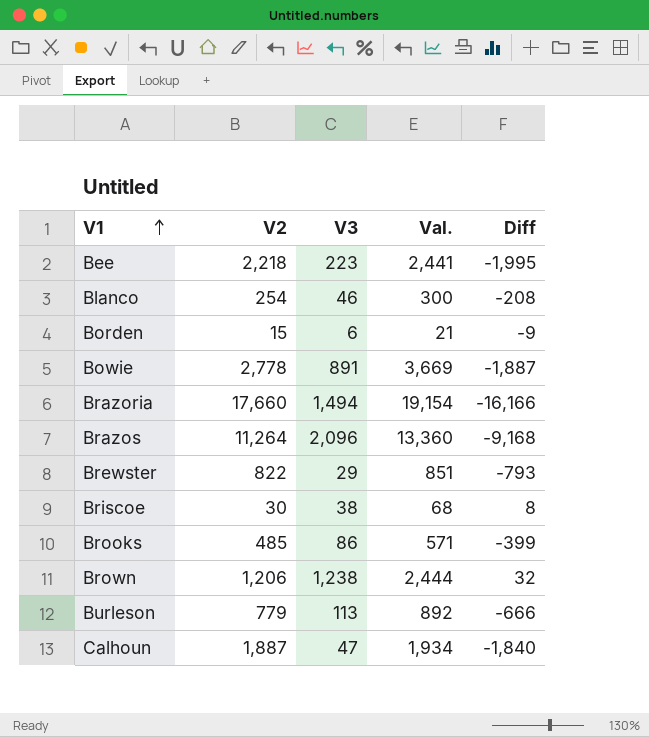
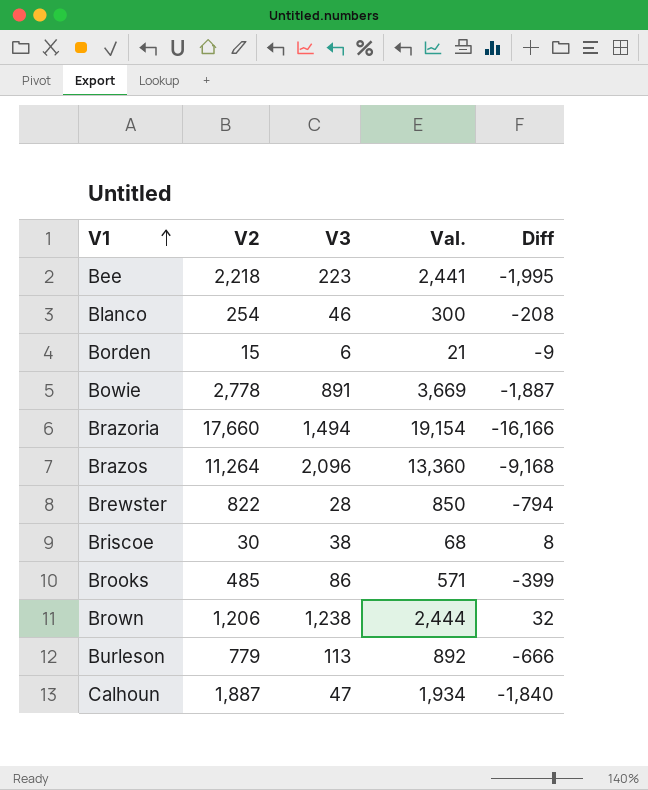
Brewster | V3: 29 -> 28
Brewster | Val.: 851 -> 850
Brewster | Diff: -793 -> -794

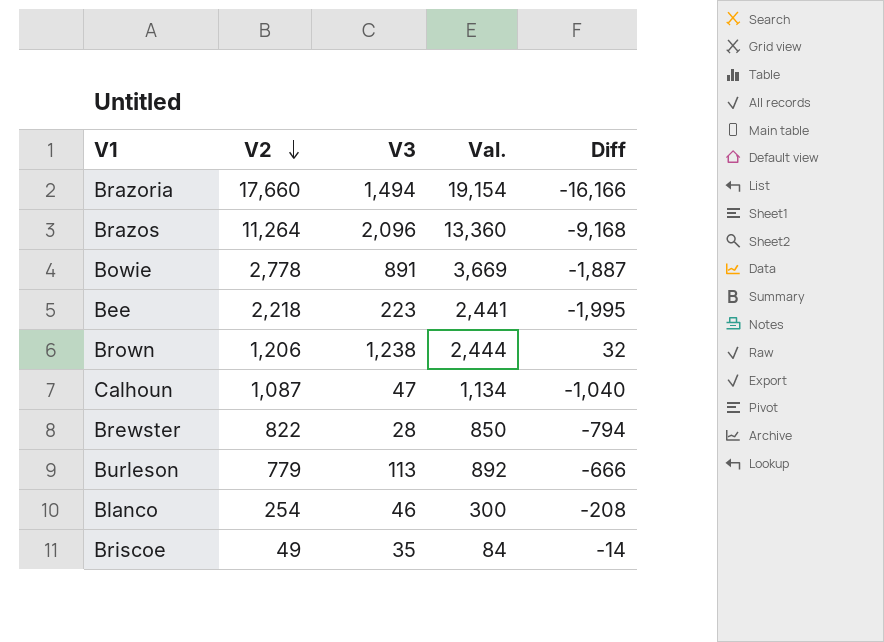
row order: V1 ascending -> V2 descending
row Borden: 15 | 6 | 21 | -9 -> none
row Brooks: 485 | 86 | 571 | -399 -> none
Calhoun | V2: 1,887 -> 1,087
Calhoun | Val.: 1,934 -> 1,134
Calhoun | Diff: -1,840 -> -1,040
Briscoe | V2: 30 -> 49
Briscoe | V3: 38 -> 35
Briscoe | Val.: 68 -> 84
Briscoe | Diff: 8 -> -14

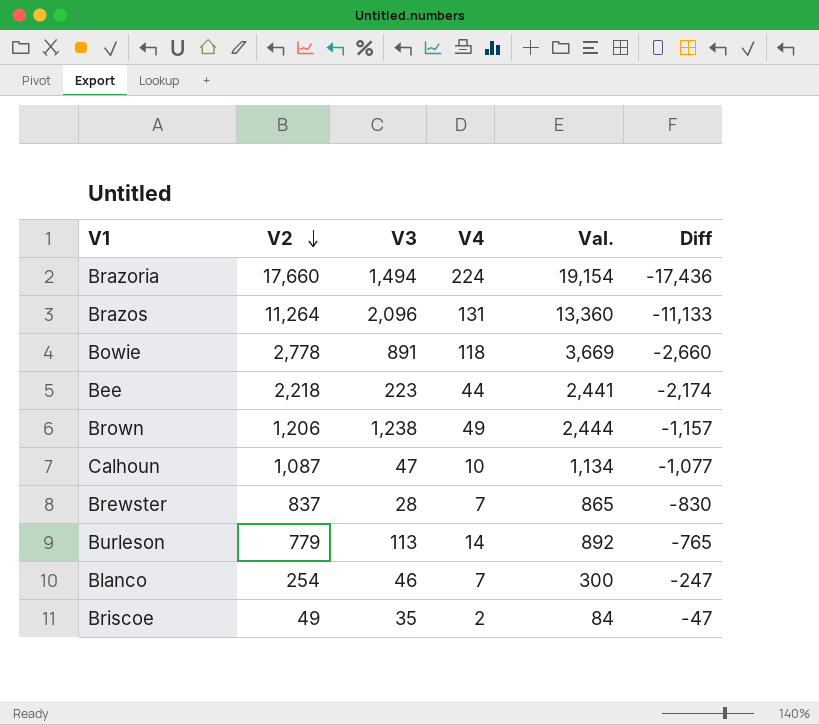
column V4 | position: none -> 4
column Diff | formula: [V3] - [V2] -> [V4] - [V2]
Brewster | V2: 822 -> 837
Brewster | Val.: 850 -> 865

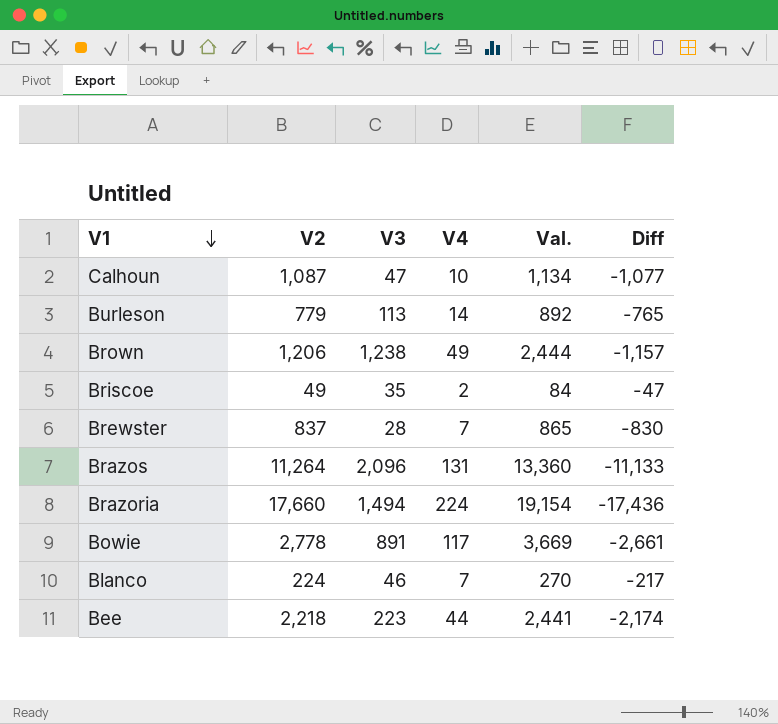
row order: V2 descending -> V1 descending
Bowie | V4: 118 -> 117
Bowie | Diff: -2,660 -> -2,661
Blanco | V2: 254 -> 224
Blanco | Val.: 300 -> 270
Blanco | Diff: -247 -> -217

